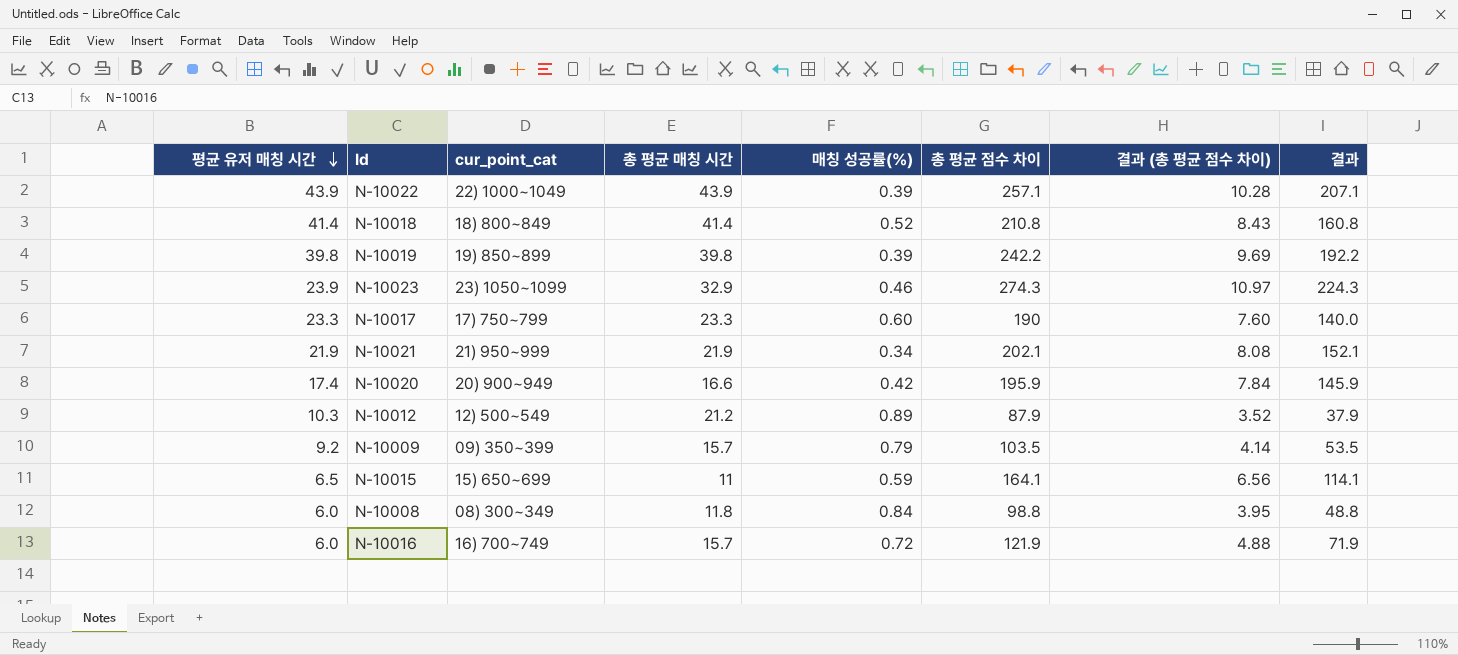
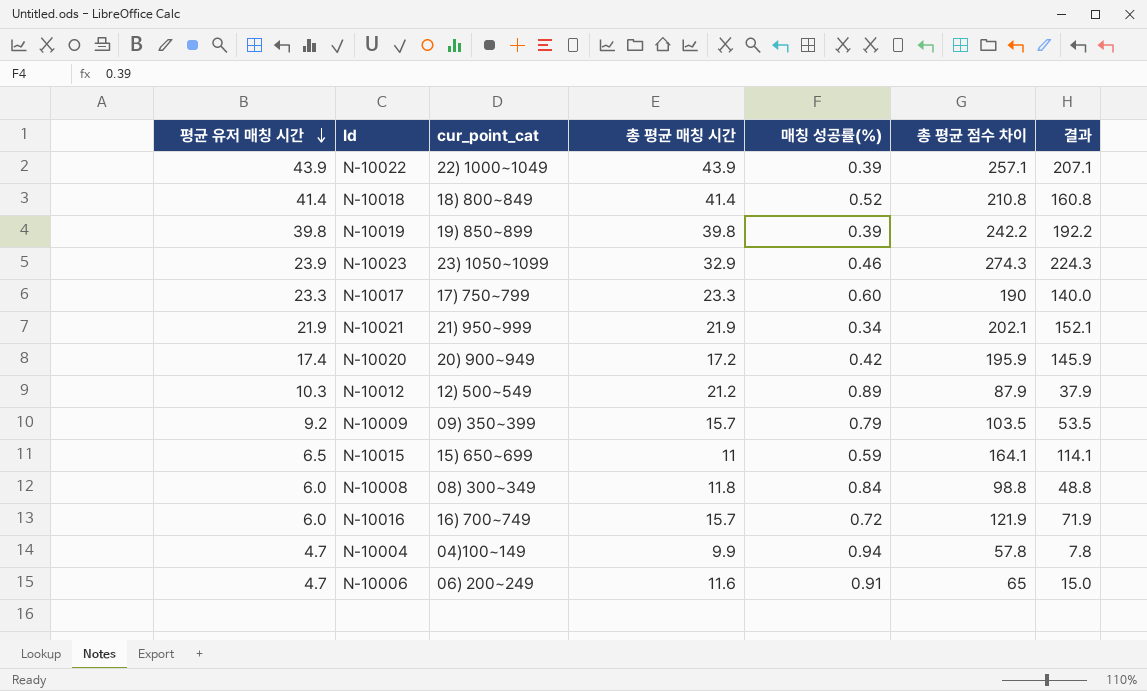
column 결과 (총 평균 점수 차이) | formula: [총 평균 점수 차이] * 0.04 -> none
N-10020 | 총 평균 매칭 시간: 16.6 -> 17.2
row N-10004: none -> 4.7 | 04)100~149 | 9.9 | 0.94 | 57.8 | 7.8
row N-10006: none -> 4.7 | 06) 200~249 | 11.6 | 0.91 | 65 | 15.0

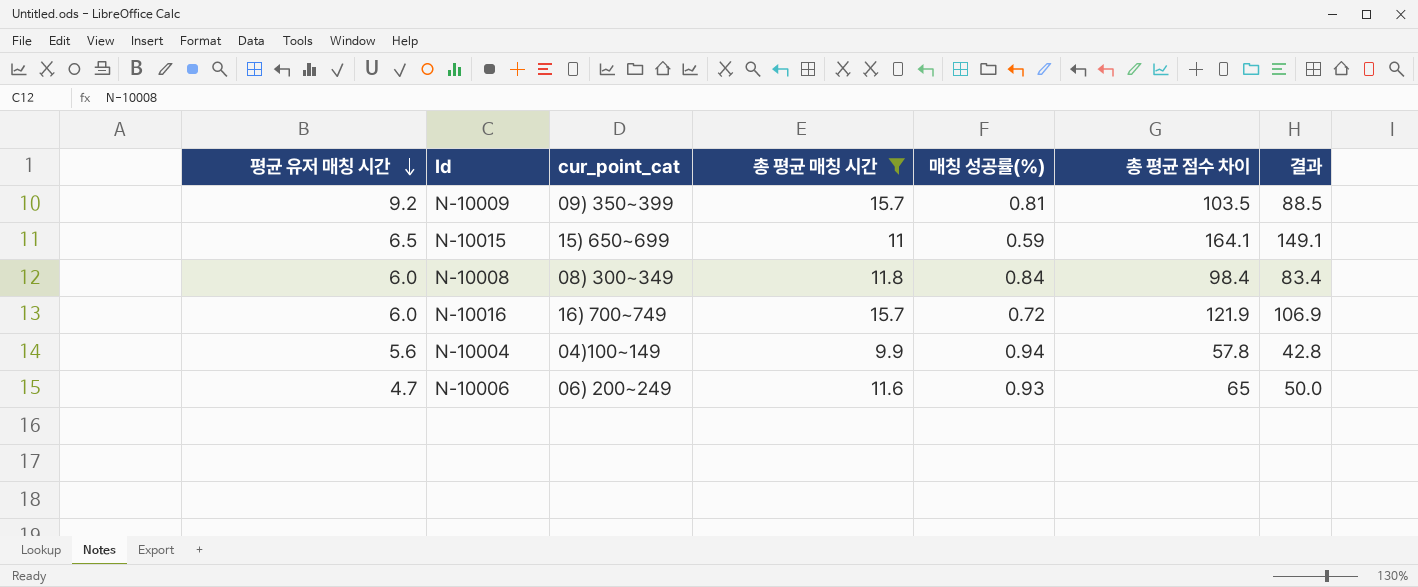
filter: none -> 총 평균 매칭 시간 <= 15.7
column 결과 | formula: [총 평균 점수 차이] - 50 -> [총 평균 점수 차이] - 15
N-10009 | 매칭 성공률(%): 0.79 -> 0.81
N-10008 | 총 평균 점수 차이: 98.8 -> 98.4
N-10004 | 평균 유저 매칭 시간: 4.7 -> 5.6
N-10006 | 매칭 성공률(%): 0.91 -> 0.93

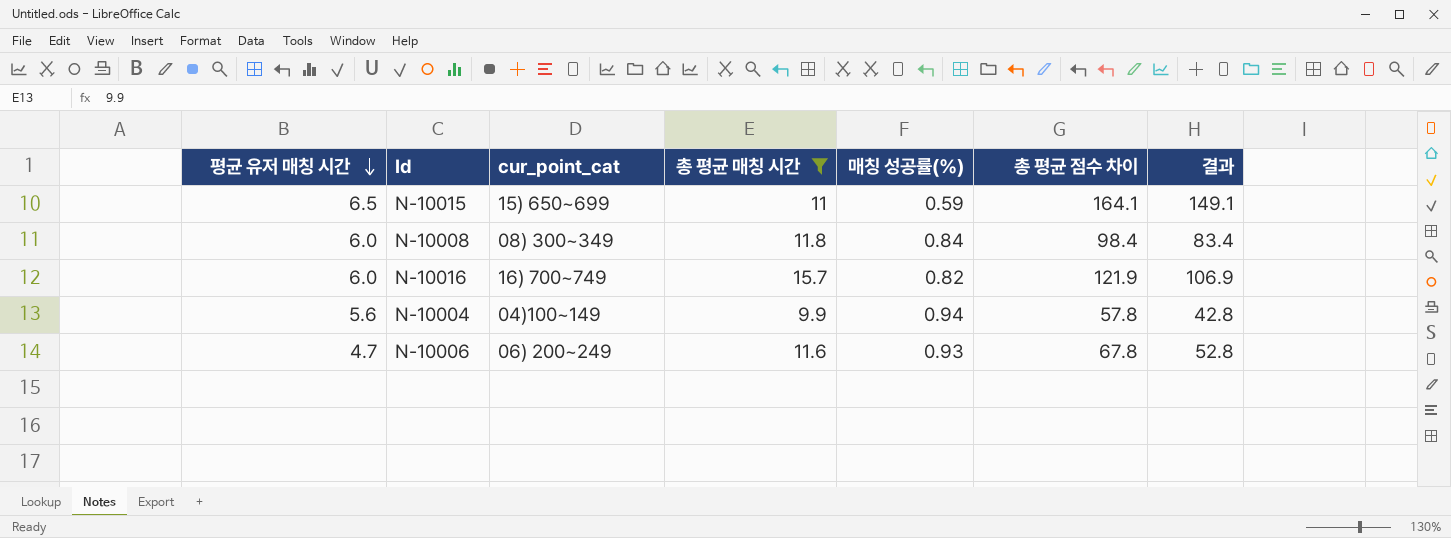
row N-10009: 9.2 | 09) 350~399 | 15.7 | 0.81 | 103.5 | 88.5 -> none
N-10016 | 매칭 성공률(%): 0.72 -> 0.82
N-10006 | 총 평균 점수 차이: 65 -> 67.8
N-10006 | 결과: 50.0 -> 52.8

